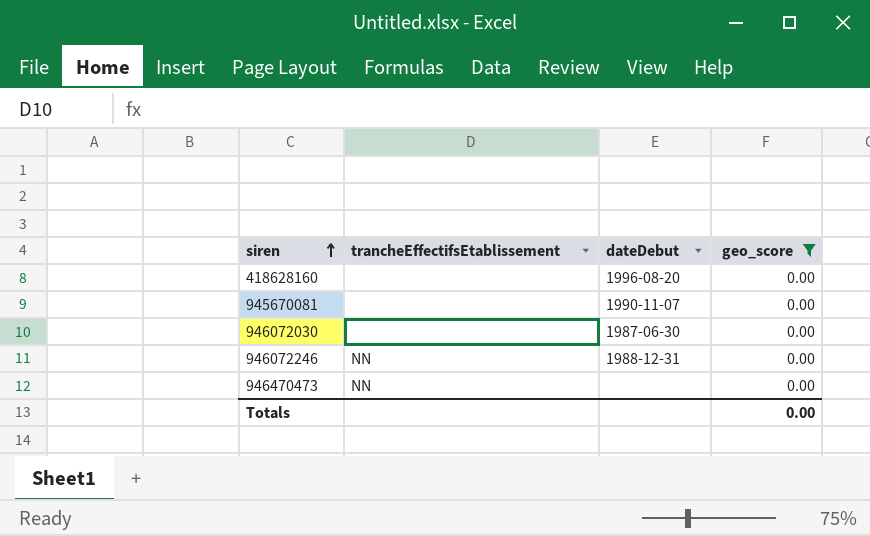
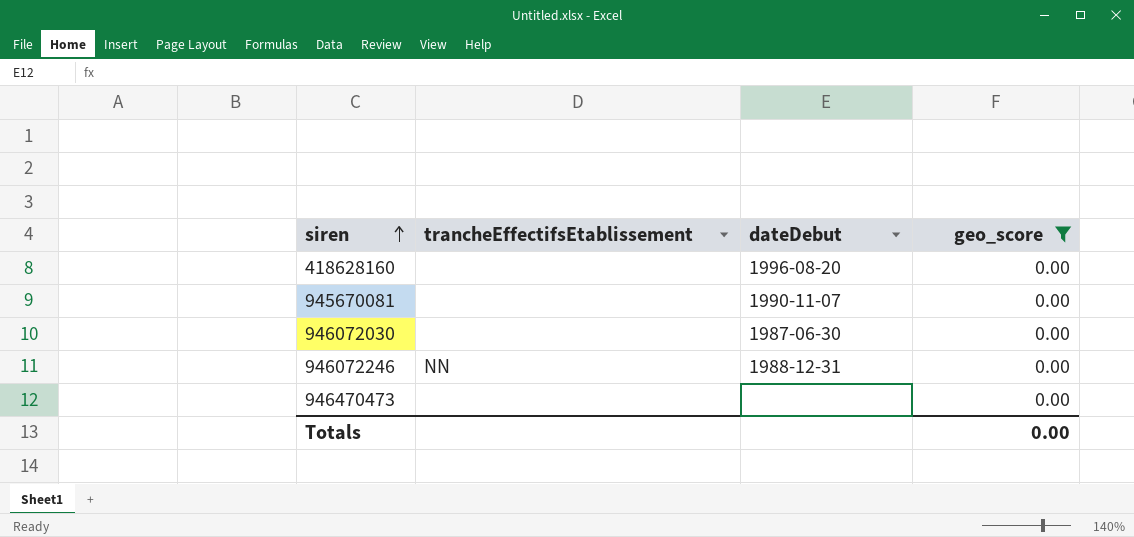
946470473 | trancheEffectifsEtablissement: NN -> none

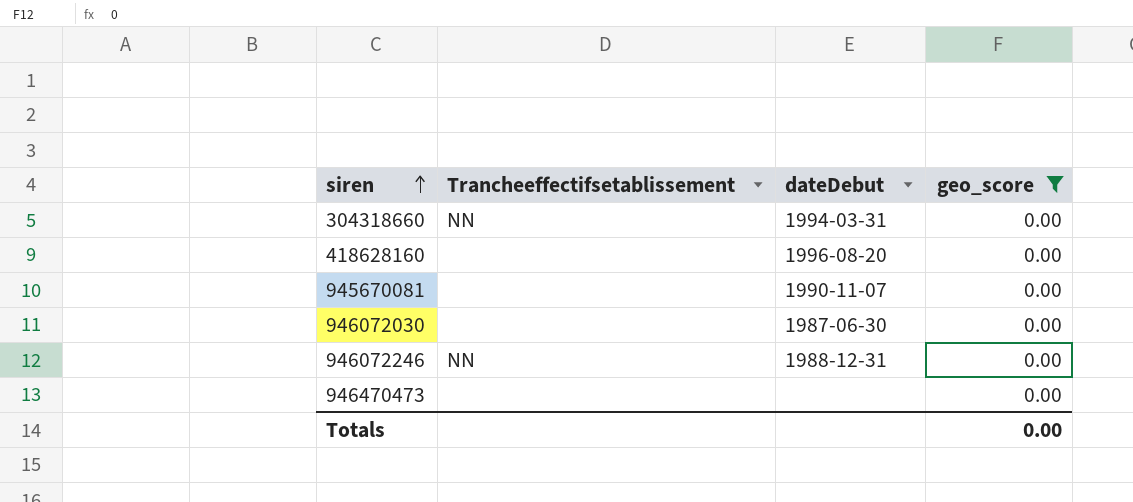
column name: trancheEffectifsEtablissement -> Trancheeffectifsetablissement
row 304318660: none -> NN | 1994-03-31 | 0.00

